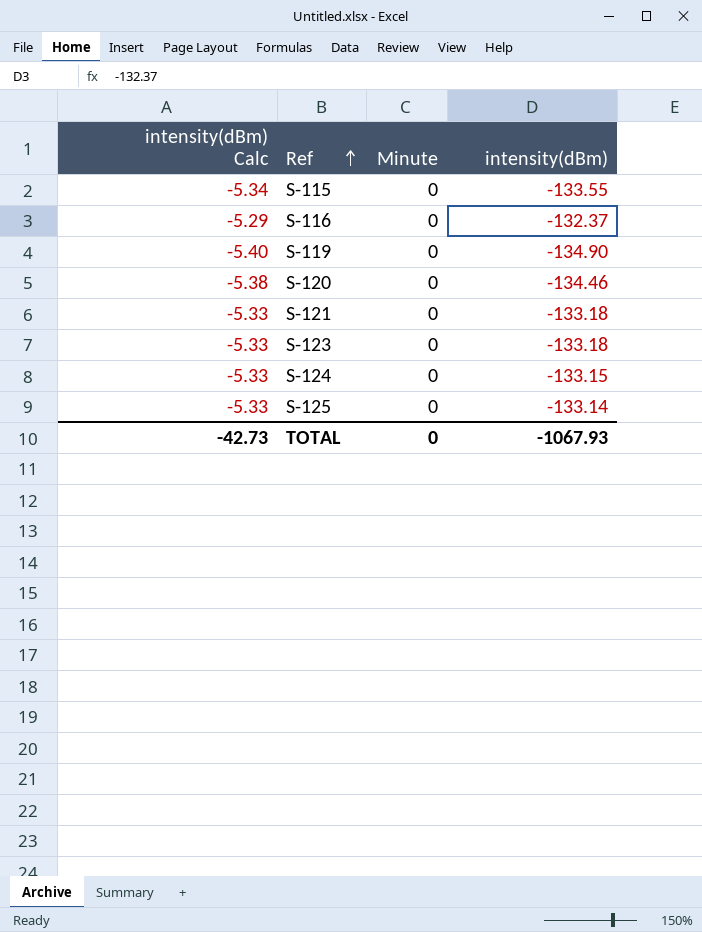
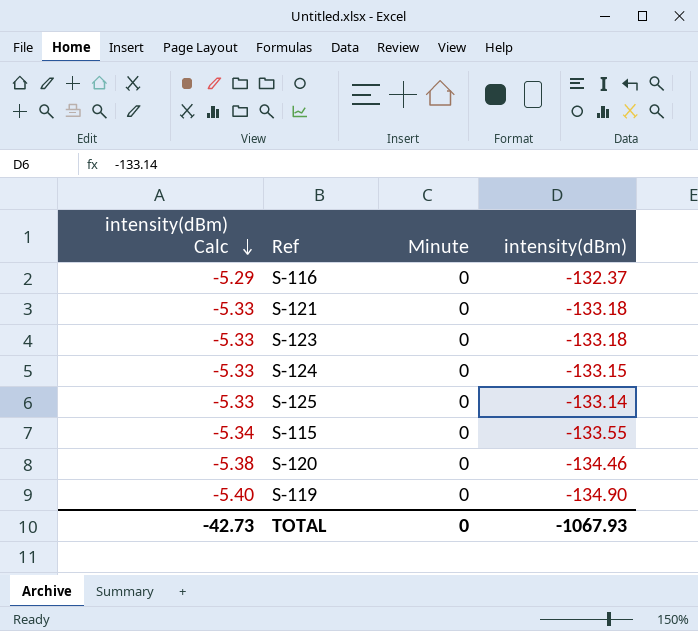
row order: Ref ascending -> intensity(dBm) Calc descending

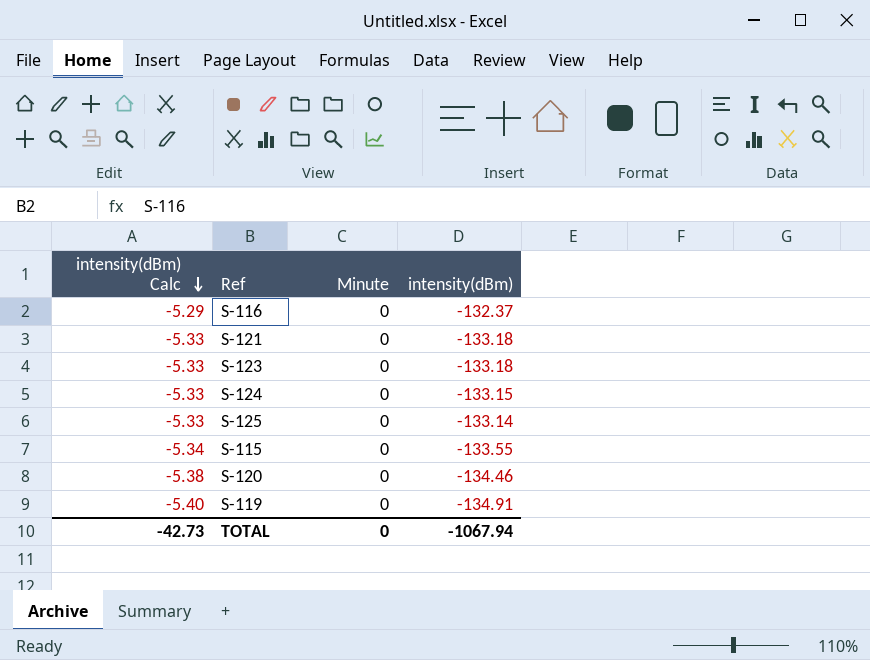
S-119 | intensity(dBm): -134.90 -> -134.91
TOTAL | intensity(dBm): -1067.93 -> -1067.94

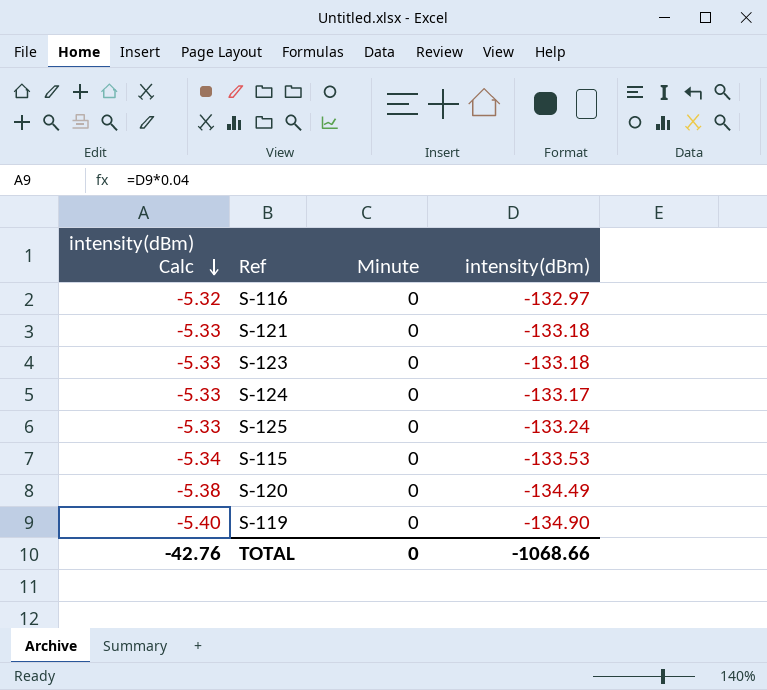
S-116 | intensity(dBm) Calc: -5.29 -> -5.32
S-116 | intensity(dBm): -132.37 -> -132.97
S-124 | intensity(dBm): -133.15 -> -133.17
S-125 | intensity(dBm): -133.14 -> -133.24
S-115 | intensity(dBm): -133.55 -> -133.53
S-120 | intensity(dBm): -134.46 -> -134.49
S-119 | intensity(dBm): -134.91 -> -134.90
TOTAL | intensity(dBm) Calc: -42.73 -> -42.76
TOTAL | intensity(dBm): -1067.94 -> -1068.66

